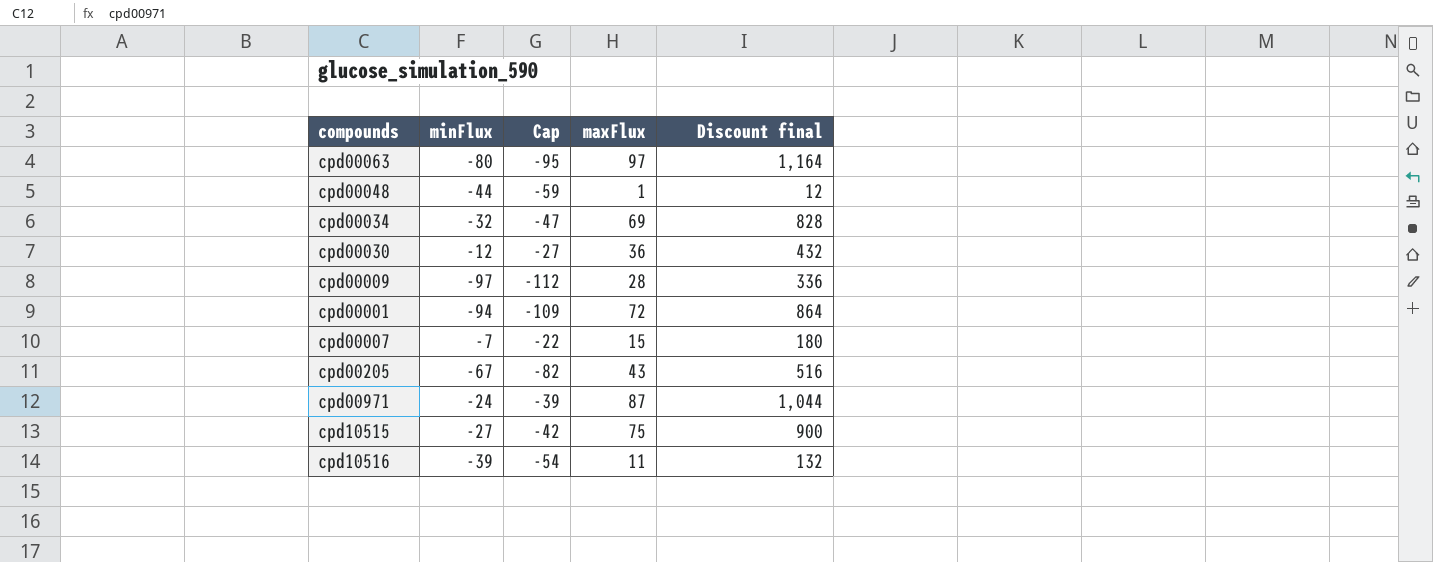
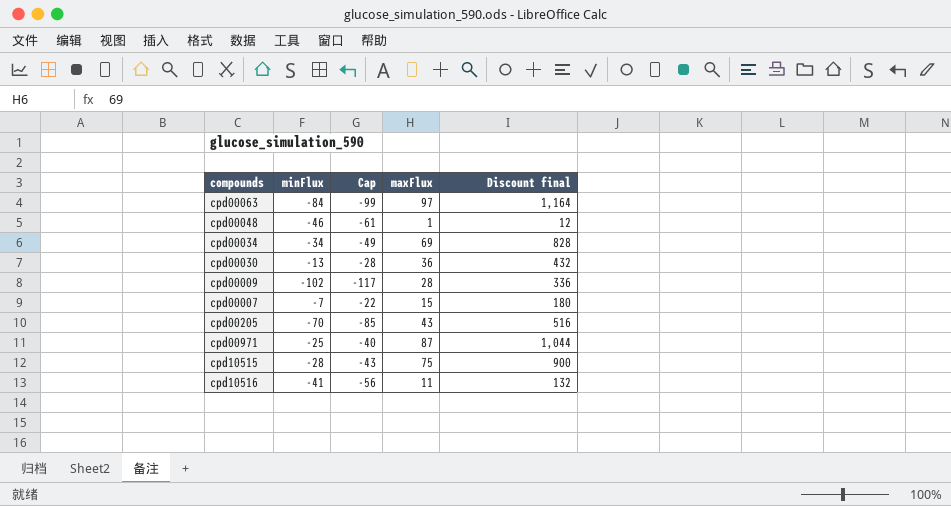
row cpd00001: -94 | -109 | 72 | 864 -> none
cpd00063 | minFlux: -80 -> -84
cpd00063 | Cap: -95 -> -99
cpd00048 | minFlux: -44 -> -46
cpd00048 | Cap: -59 -> -61
cpd00034 | minFlux: -32 -> -34
cpd00034 | Cap: -47 -> -49
cpd00030 | minFlux: -12 -> -13
cpd00030 | Cap: -27 -> -28
cpd00009 | minFlux: -97 -> -102
cpd00009 | Cap: -112 -> -117
cpd00205 | minFlux: -67 -> -70
cpd00205 | Cap: -82 -> -85
cpd00971 | minFlux: -24 -> -25
cpd00971 | Cap: -39 -> -40
cpd10515 | minFlux: -27 -> -28
cpd10515 | Cap: -42 -> -43
cpd10516 | minFlux: -39 -> -41
cpd10516 | Cap: -54 -> -56

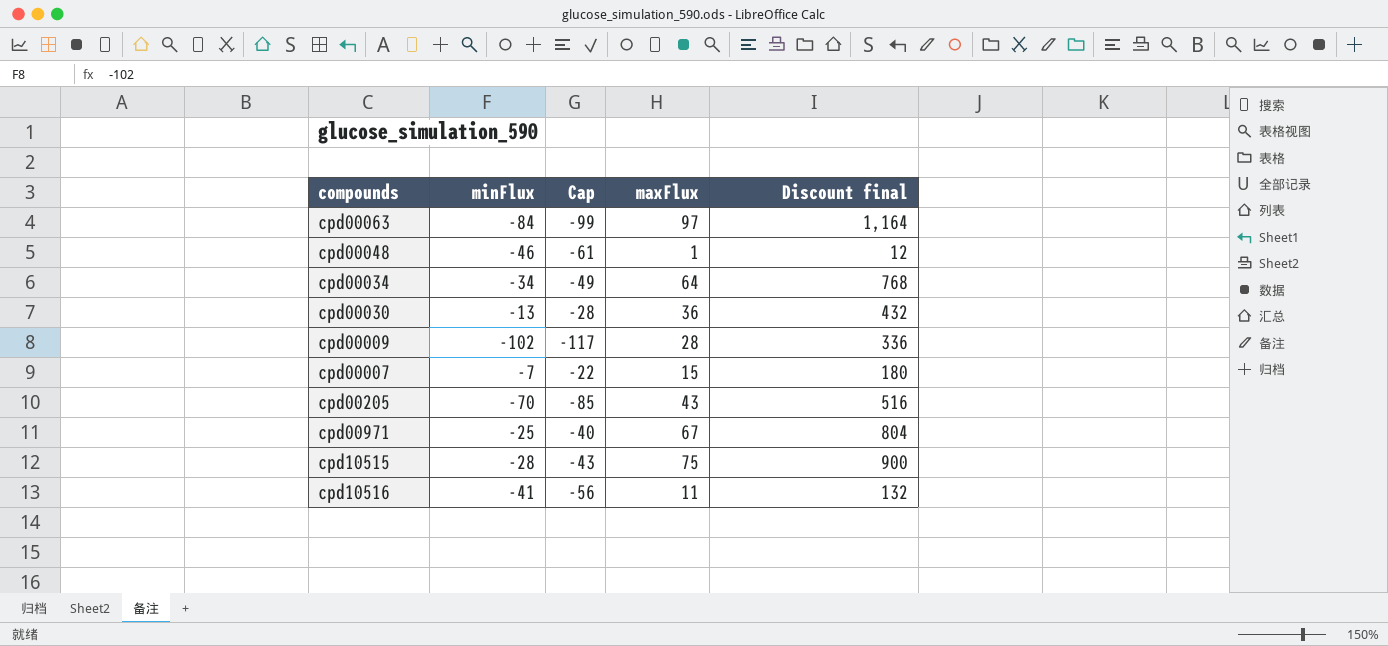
cpd00034 | maxFlux: 69 -> 64
cpd00034 | Discount final: 828 -> 768
cpd00971 | maxFlux: 87 -> 67
cpd00971 | Discount final: 1,044 -> 804

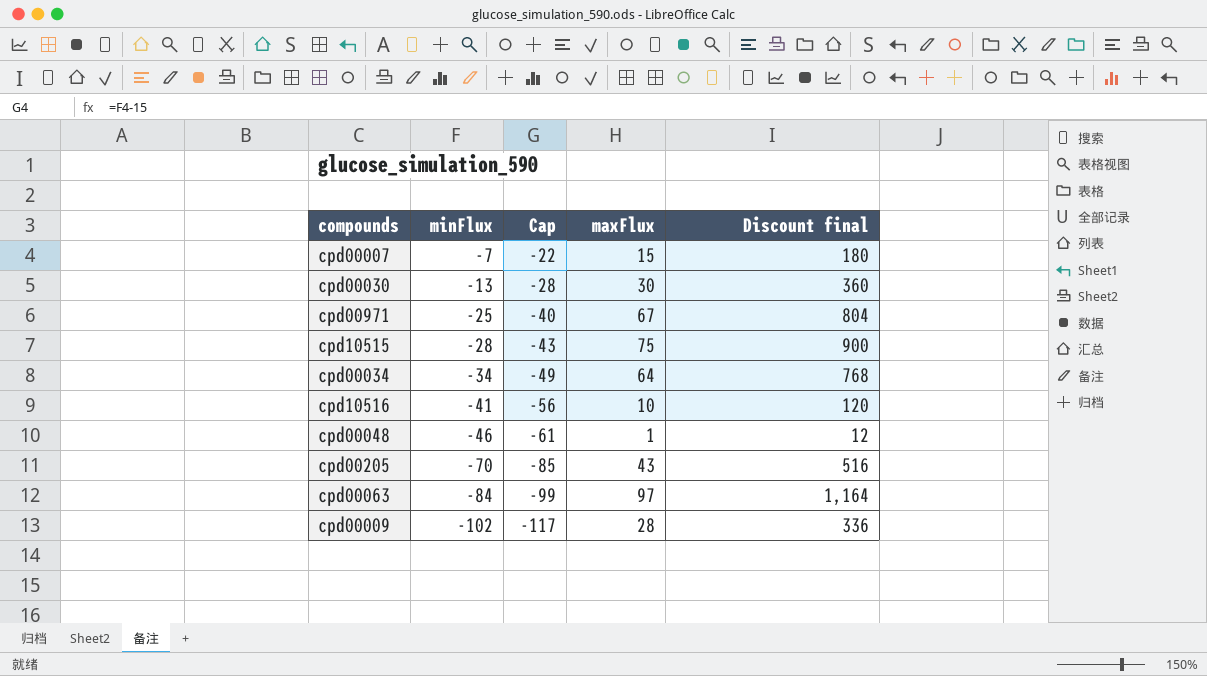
row order: none -> minFlux descending
cpd00030 | maxFlux: 36 -> 30
cpd00030 | Discount final: 432 -> 360
cpd10516 | maxFlux: 11 -> 10
cpd10516 | Discount final: 132 -> 120

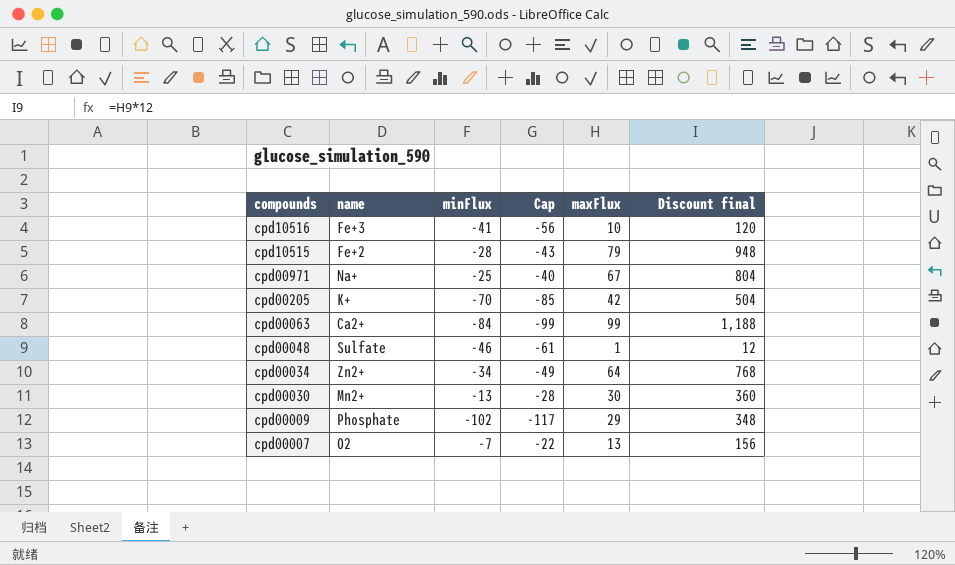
row order: minFlux descending -> compounds descending
column name | position: none -> 2
cpd10515 | maxFlux: 75 -> 79
cpd10515 | Discount final: 900 -> 948
cpd00205 | maxFlux: 43 -> 42
cpd00205 | Discount final: 516 -> 504
cpd00063 | maxFlux: 97 -> 99
cpd00063 | Discount final: 1,164 -> 1,188
cpd00009 | maxFlux: 28 -> 29
cpd00009 | Discount final: 336 -> 348
cpd00007 | maxFlux: 15 -> 13
cpd00007 | Discount final: 180 -> 156

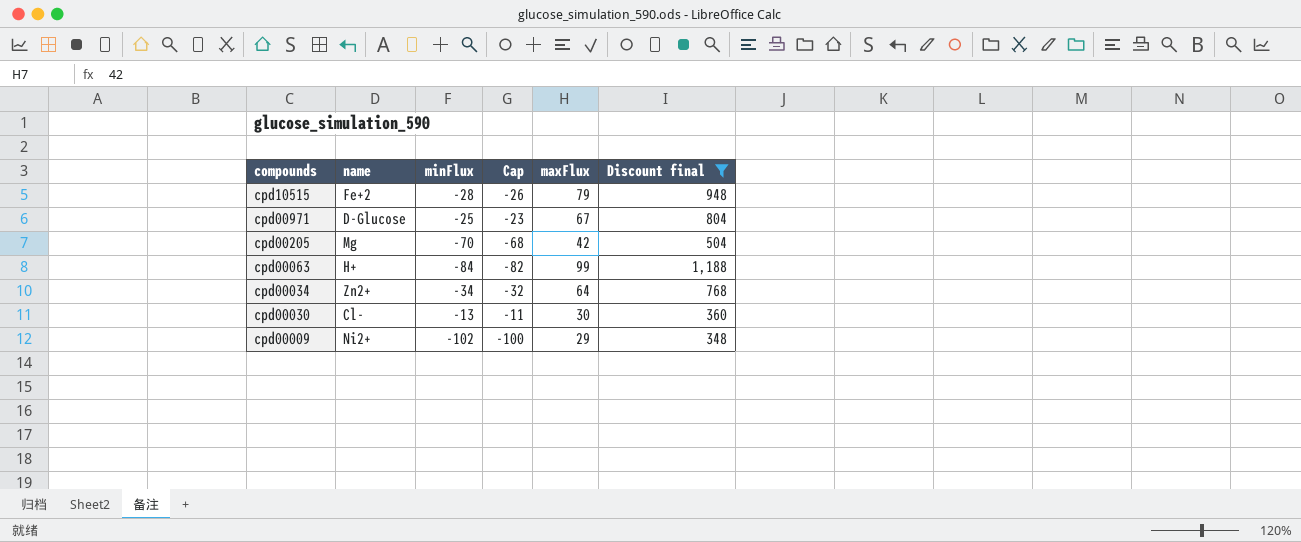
filter: none -> Discount final >= 348
column Cap | formula: [minFlux] - 15 -> [minFlux] + 2
cpd00971 | name: Na+ -> D-Glucose
cpd00205 | name: K+ -> Mg
cpd00063 | name: Ca2+ -> H+
cpd00030 | name: Mn2+ -> Cl-
cpd00009 | name: Phosphate -> Ni2+

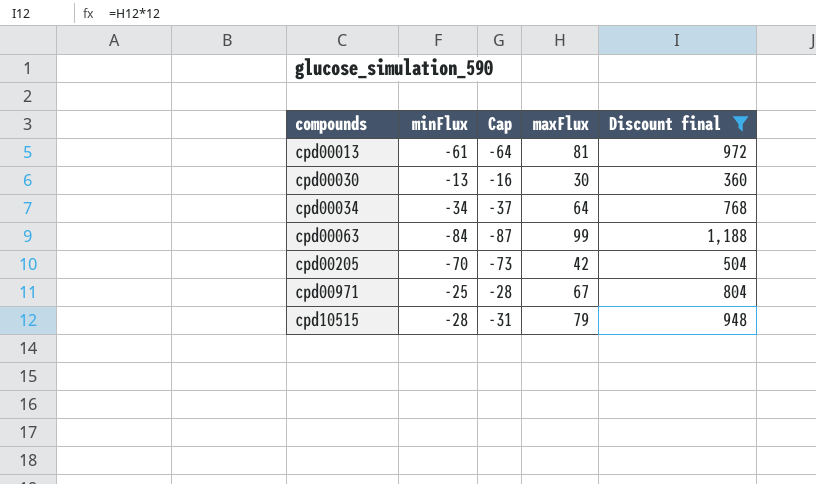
row order: compounds descending -> compounds ascending
column name | position: 2 -> none
column Cap | formula: [minFlux] + 2 -> [minFlux] - 3
row cpd00009: Ni2+ | -102 | -100 | 29 | 348 -> none
row cpd00013: none -> -61 | -64 | 81 | 972

